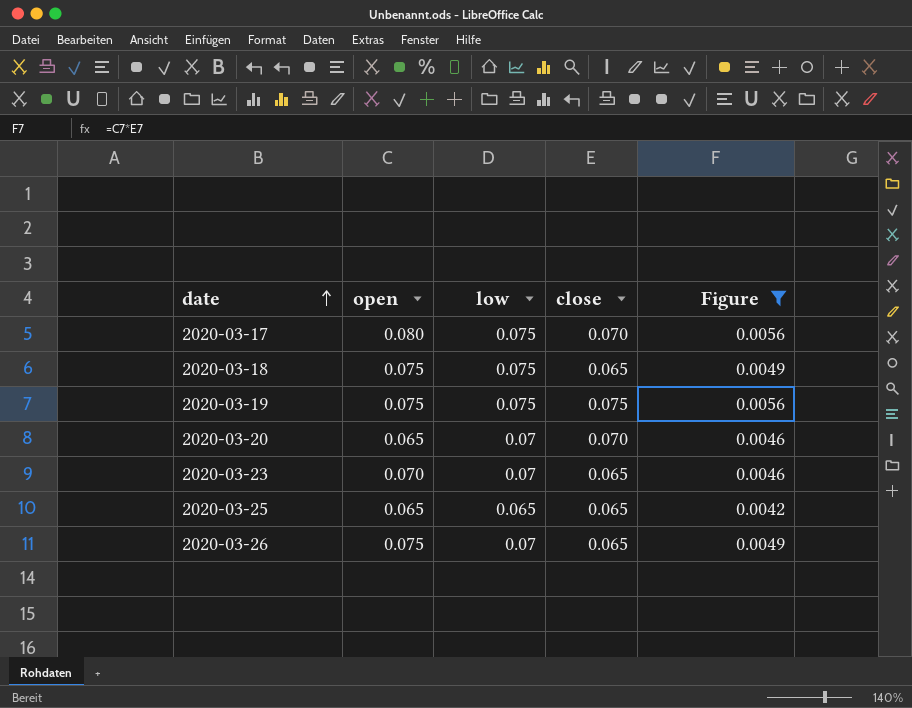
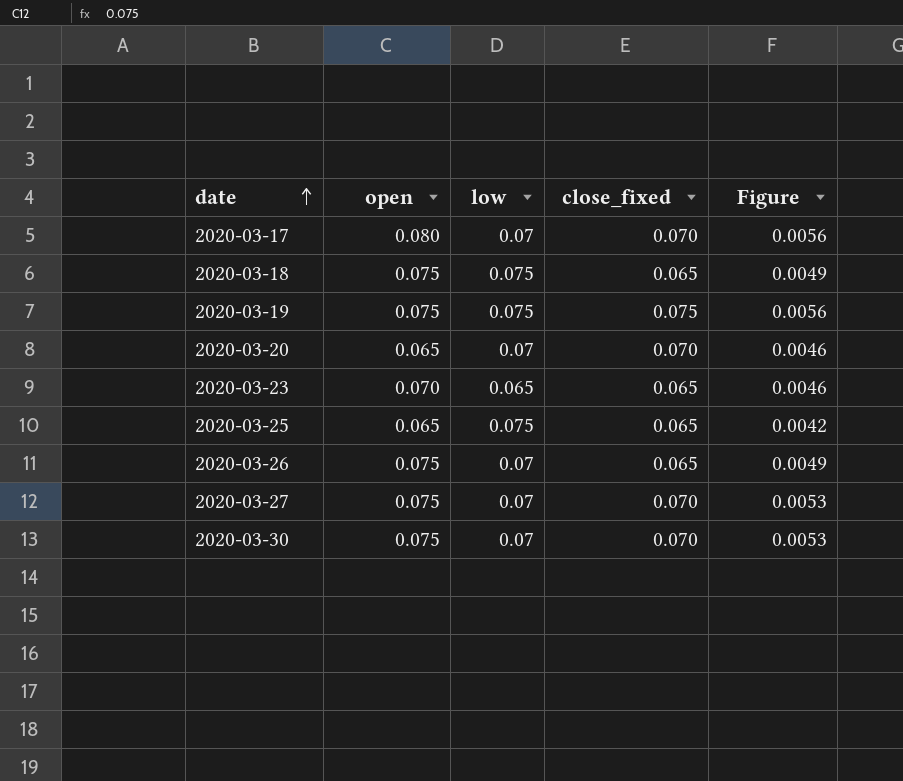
filter: Figure != 0.0053 -> none
column name: close -> close_fixed
2020-03-17 | low: 0.075 -> 0.07
2020-03-23 | low: 0.07 -> 0.065
2020-03-25 | low: 0.065 -> 0.075

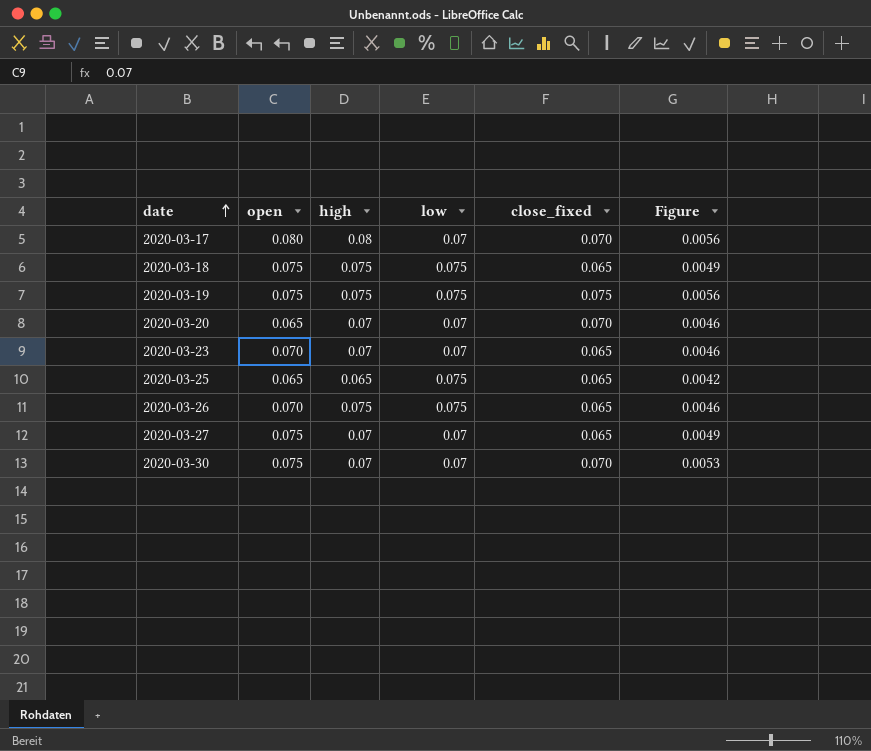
column high | position: none -> 3
2020-03-23 | low: 0.065 -> 0.07
2020-03-26 | open: 0.075 -> 0.070
2020-03-26 | low: 0.07 -> 0.075
2020-03-26 | Figure: 0.0049 -> 0.0046
2020-03-27 | close_fixed: 0.070 -> 0.065
2020-03-27 | Figure: 0.0053 -> 0.0049

